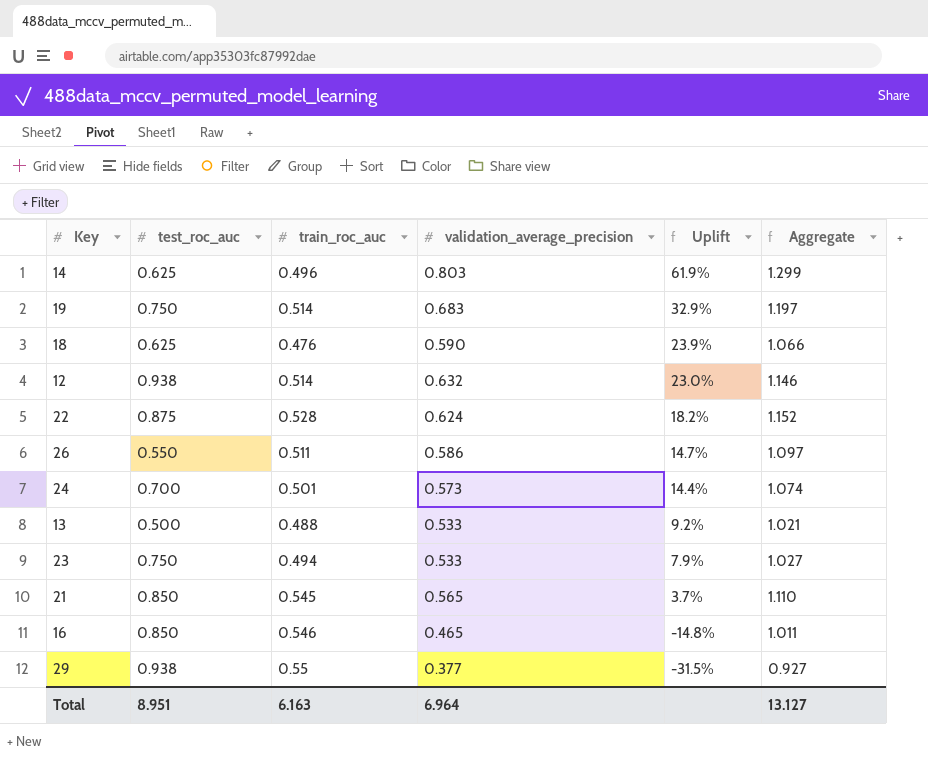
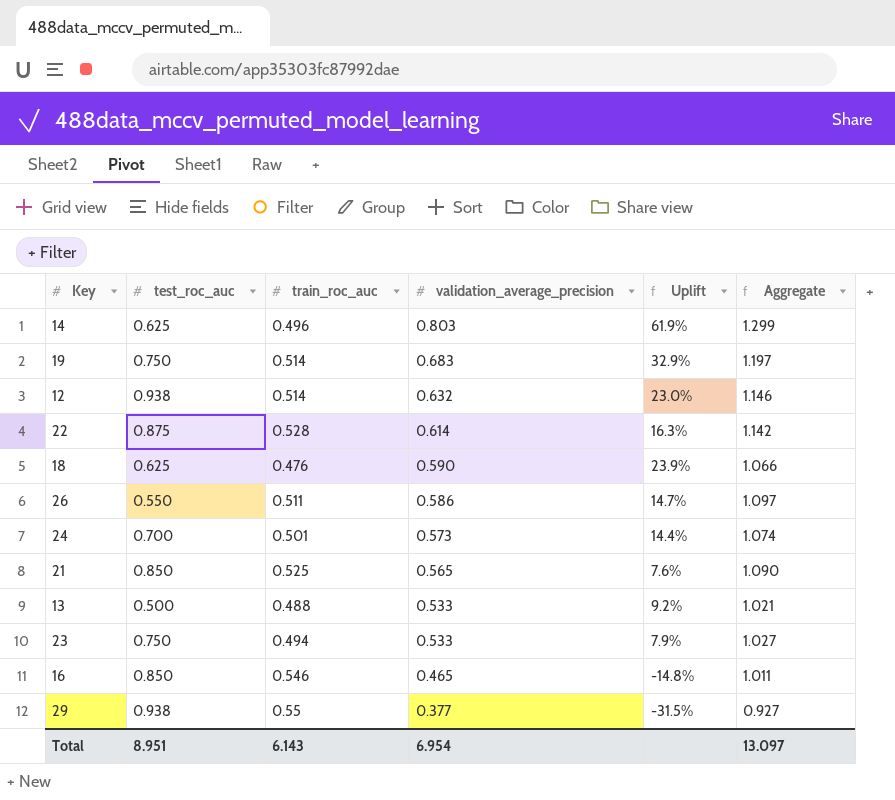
row order: Uplift descending -> validation_average_precision descending
22 | validation_average_precision: 0.624 -> 0.614
22 | Uplift: 18.2% -> 16.3%
22 | Aggregate: 1.152 -> 1.142
21 | train_roc_auc: 0.545 -> 0.525
21 | Uplift: 3.7% -> 7.6%
21 | Aggregate: 1.110 -> 1.090
Total | train_roc_auc: 6.163 -> 6.143
Total | validation_average_precision: 6.964 -> 6.954
Total | Aggregate: 13.127 -> 13.097

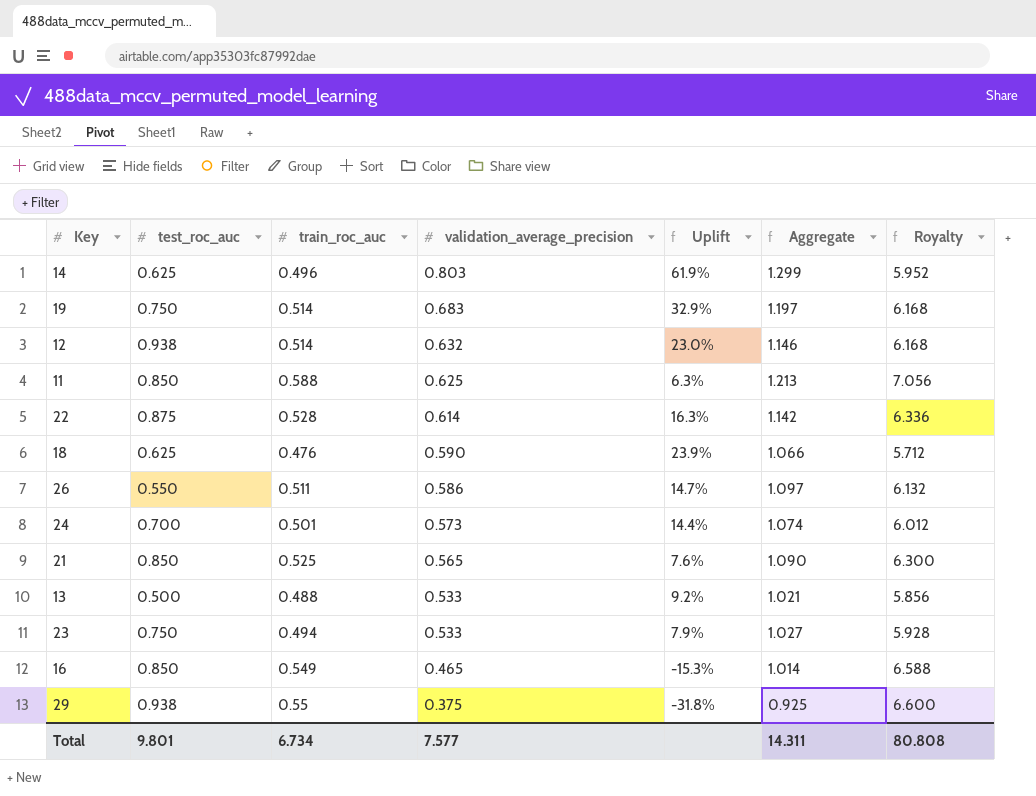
column Royalty | formula: none -> [train_roc_auc] * 12
row 11: none -> 0.850 | 0.588 | 0.625 | 6.3% | 1.213 | 7.056
16 | train_roc_auc: 0.546 -> 0.549
16 | Uplift: -14.8% -> -15.3%
16 | Aggregate: 1.011 -> 1.014
29 | validation_average_precision: 0.377 -> 0.375
29 | Uplift: -31.5% -> -31.8%
29 | Aggregate: 0.927 -> 0.925
Total | test_roc_auc: 8.951 -> 9.801
Total | train_roc_auc: 6.143 -> 6.734
Total | validation_average_precision: 6.954 -> 7.577
Total | Aggregate: 13.097 -> 14.311

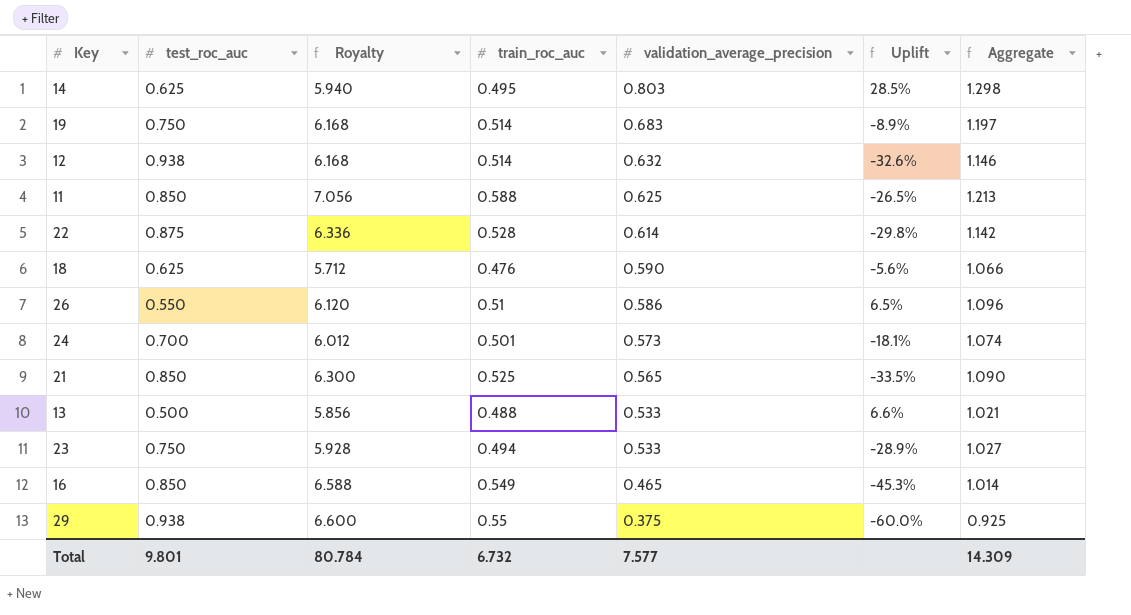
column Royalty | position: 7 -> 3
column Uplift | formula: ([validation_average_precision] - [train_roc_auc]) / [train_roc_auc] -> ([validation_average_precision] - [test_roc_auc]) / [test_roc_auc]
14 | Royalty: 5.952 -> 5.940
14 | train_roc_auc: 0.496 -> 0.495
14 | Aggregate: 1.299 -> 1.298
26 | Royalty: 6.132 -> 6.120
26 | train_roc_auc: 0.511 -> 0.51
26 | Aggregate: 1.097 -> 1.096
Total | Royalty: 80.808 -> 80.784
Total | train_roc_auc: 6.734 -> 6.732
Total | Aggregate: 14.311 -> 14.309

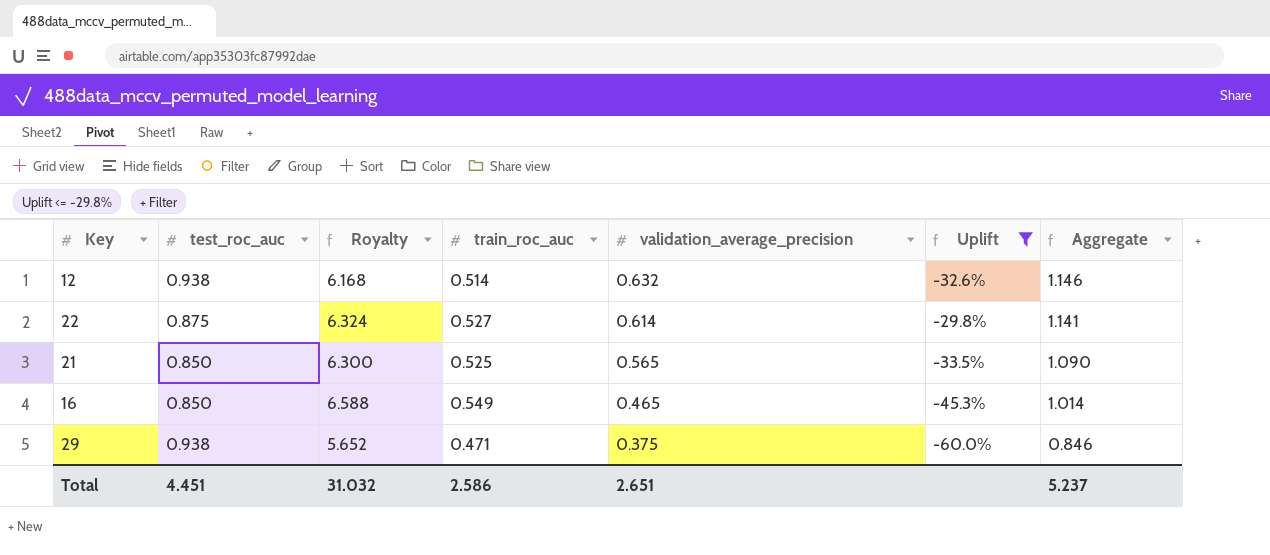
filter: none -> Uplift <= -29.8%
22 | Royalty: 6.336 -> 6.324
22 | train_roc_auc: 0.528 -> 0.527
22 | Aggregate: 1.142 -> 1.141
29 | Royalty: 6.600 -> 5.652
29 | train_roc_auc: 0.55 -> 0.471
29 | Aggregate: 0.925 -> 0.846
Total | test_roc_auc: 9.801 -> 4.451
Total | Royalty: 80.784 -> 31.032
Total | train_roc_auc: 6.732 -> 2.586
Total | validation_average_precision: 7.577 -> 2.651
Total | Aggregate: 14.309 -> 5.237

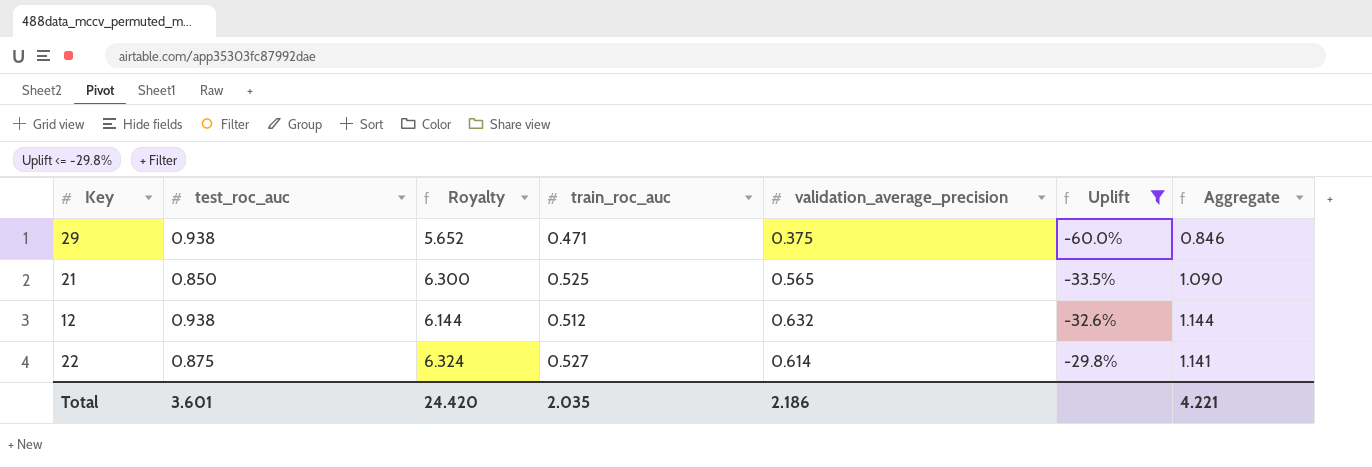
row order: validation_average_precision descending -> Uplift ascending
row 16: 0.850 | 6.588 | 0.549 | 0.465 | -45.3% | 1.014 -> none
12 | Royalty: 6.168 -> 6.144
12 | train_roc_auc: 0.514 -> 0.512
12 | Aggregate: 1.146 -> 1.144
Total | test_roc_auc: 4.451 -> 3.601
Total | Royalty: 31.032 -> 24.420
Total | train_roc_auc: 2.586 -> 2.035
Total | validation_average_precision: 2.651 -> 2.186
Total | Aggregate: 5.237 -> 4.221

